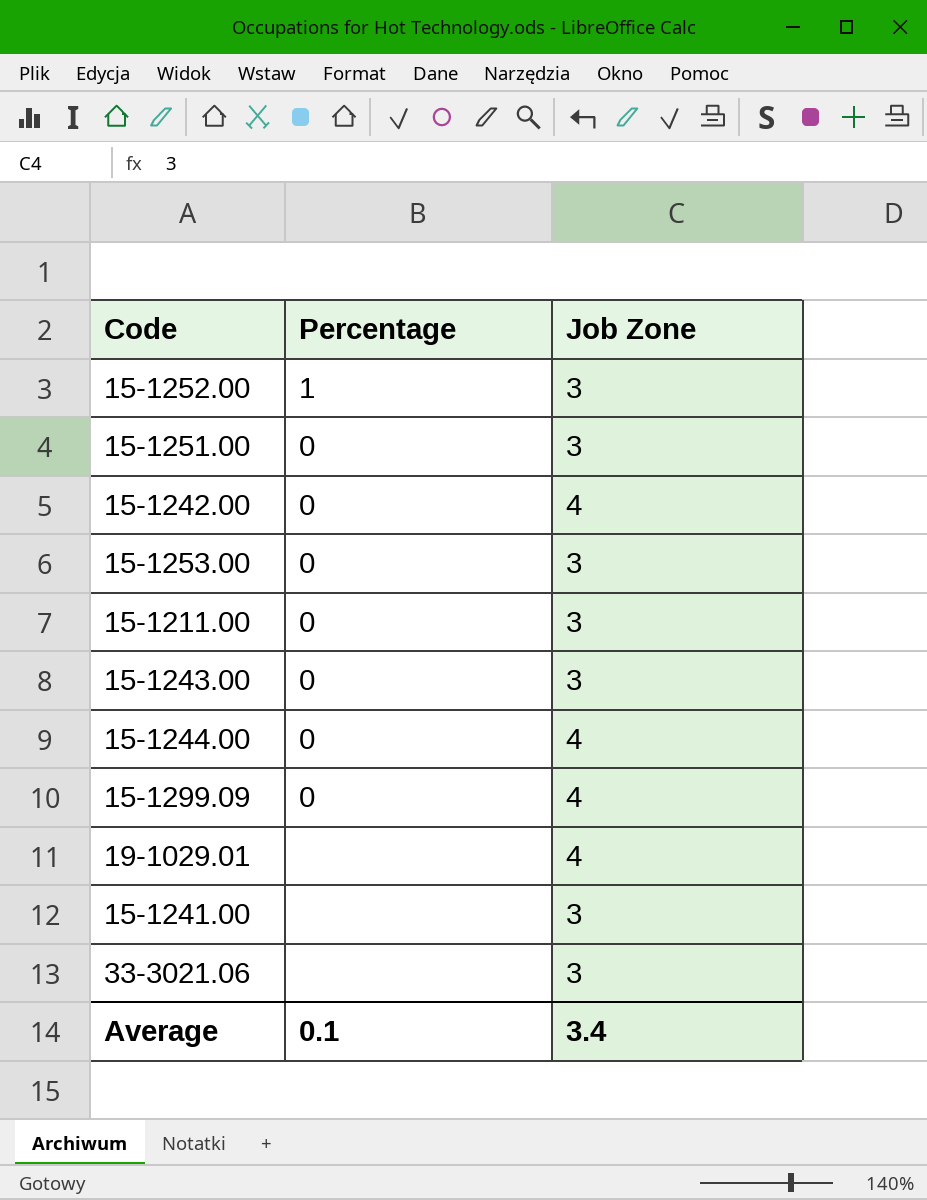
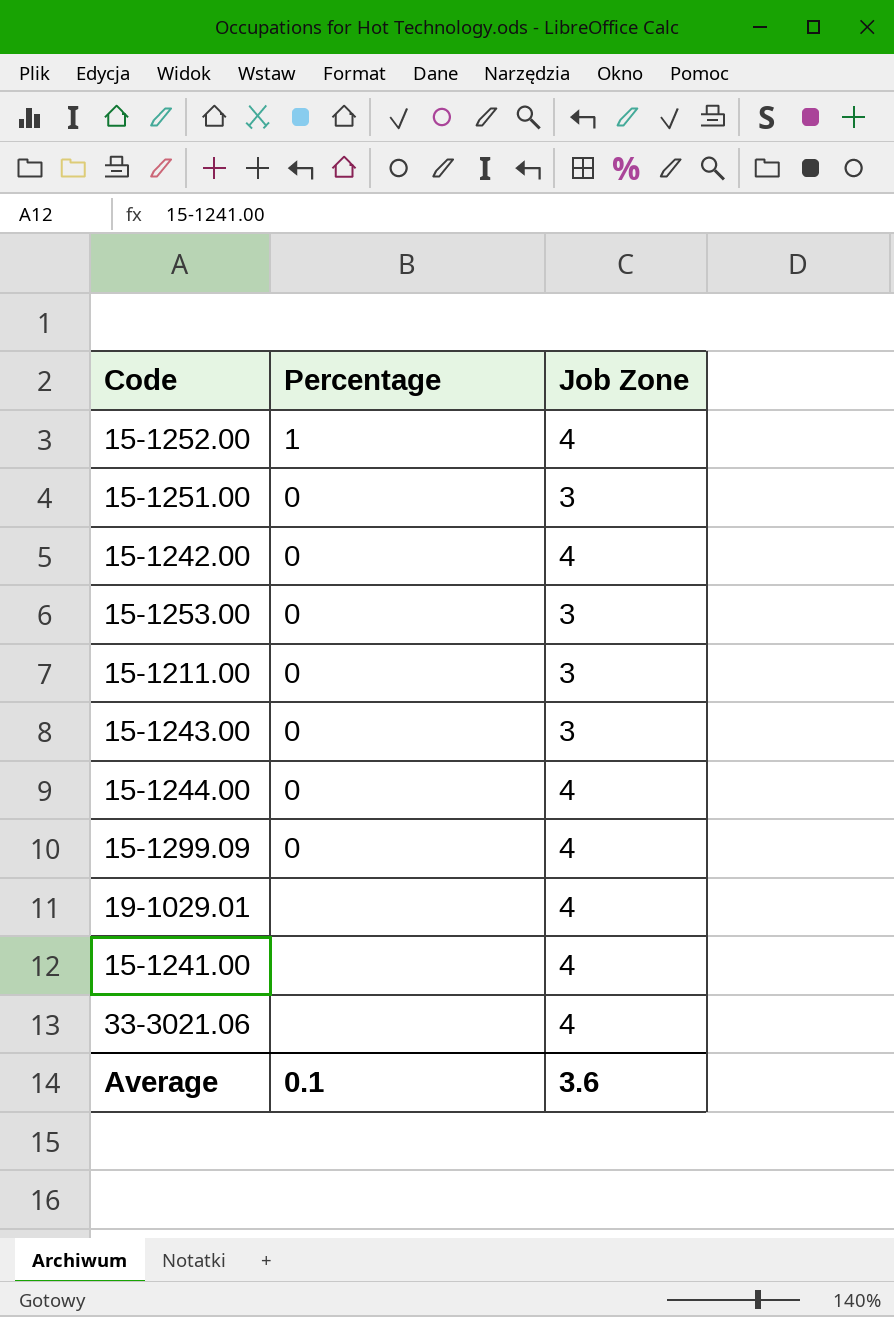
15-1252.00 | Job Zone: 3 -> 4
15-1241.00 | Job Zone: 3 -> 4
33-3021.06 | Job Zone: 3 -> 4
Average | Job Zone: 3.4 -> 3.6

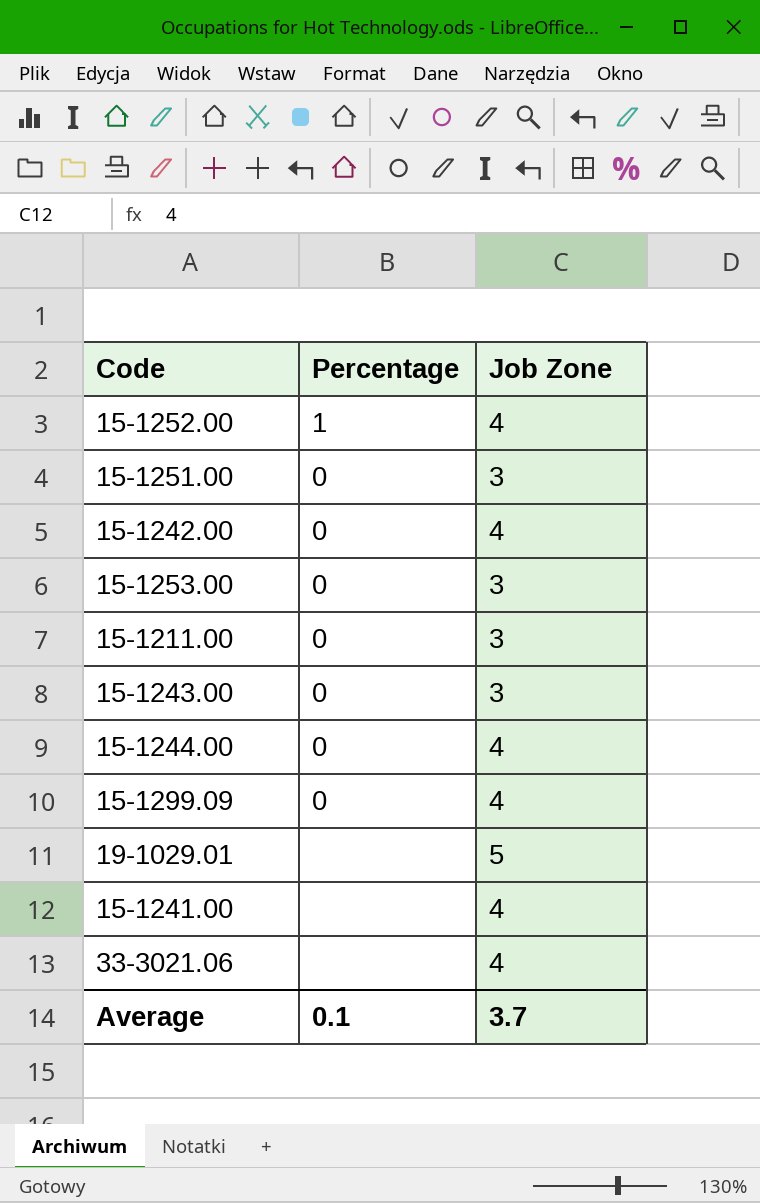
19-1029.01 | Job Zone: 4 -> 5
Average | Job Zone: 3.6 -> 3.7

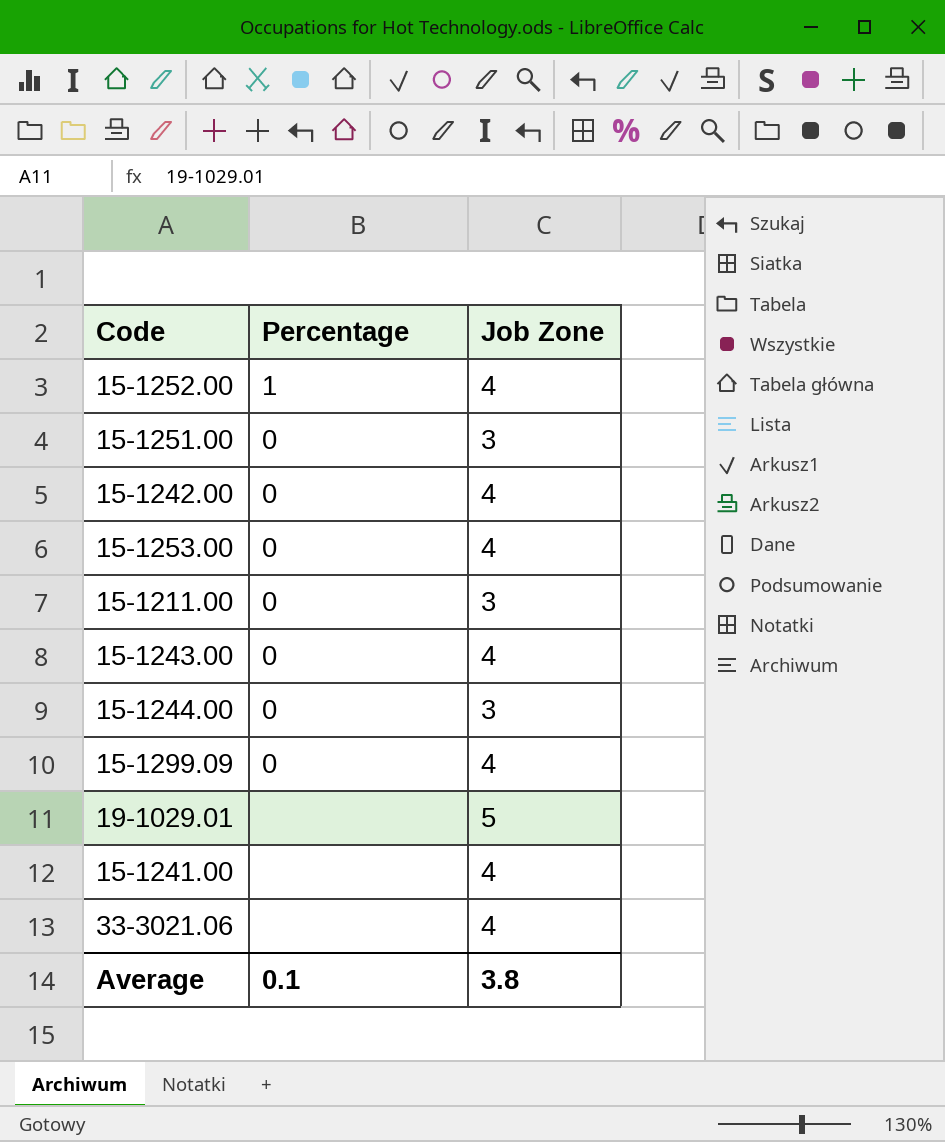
15-1253.00 | Job Zone: 3 -> 4
15-1243.00 | Job Zone: 3 -> 4
15-1244.00 | Job Zone: 4 -> 3
Average | Job Zone: 3.7 -> 3.8

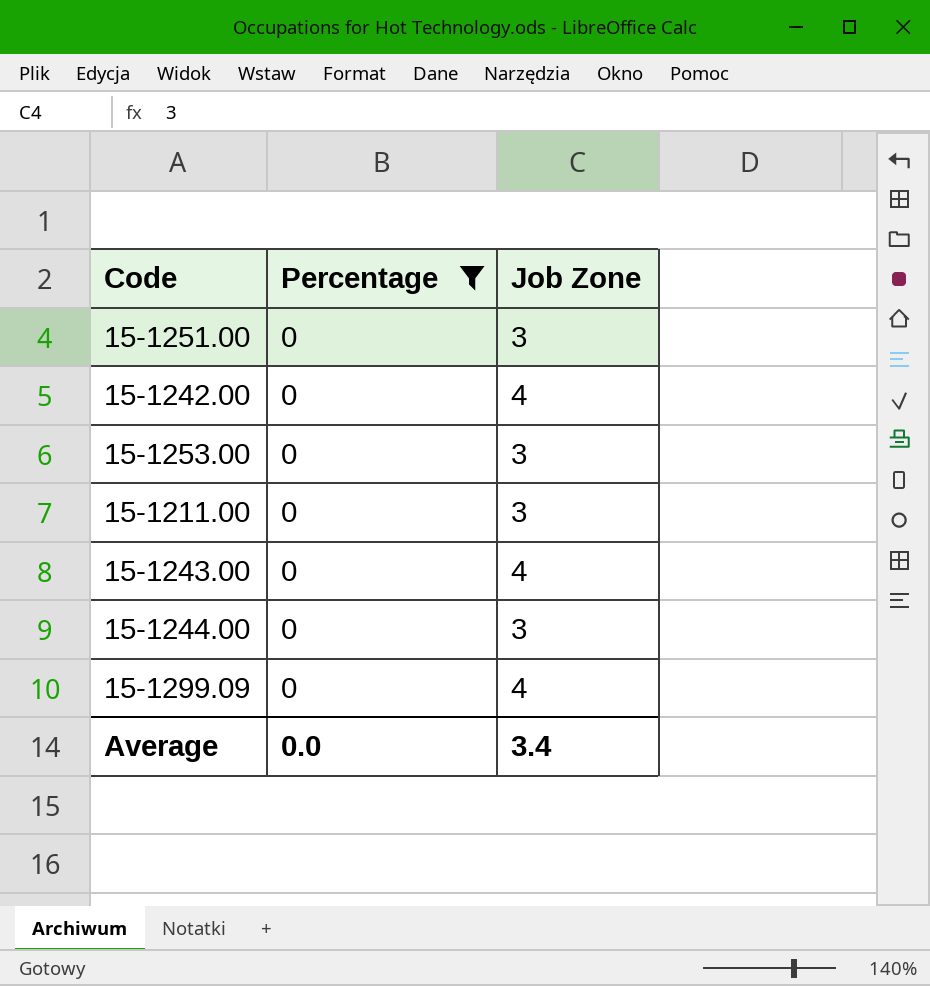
filter: none -> Percentage = 0
15-1253.00 | Job Zone: 4 -> 3
Average | Percentage: 0.1 -> 0.0
Average | Job Zone: 3.8 -> 3.4

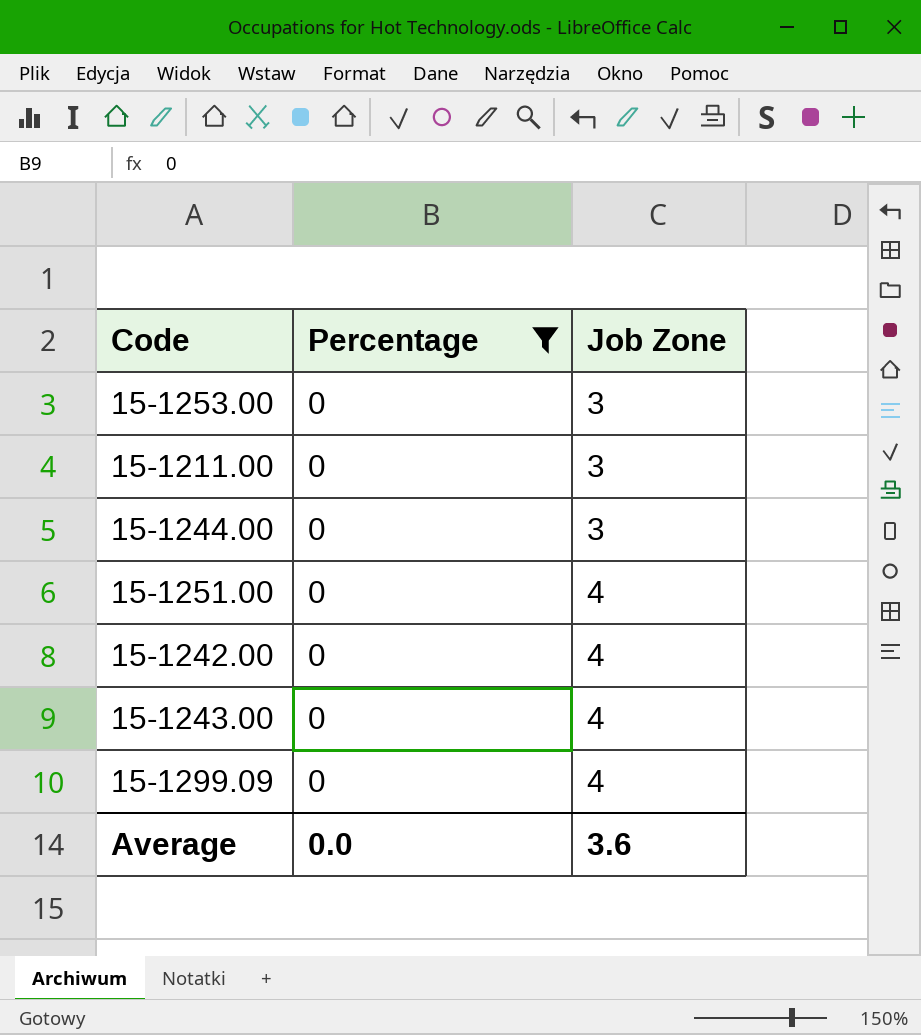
row order: none -> Job Zone ascending
15-1251.00 | Job Zone: 3 -> 4
Average | Job Zone: 3.4 -> 3.6

